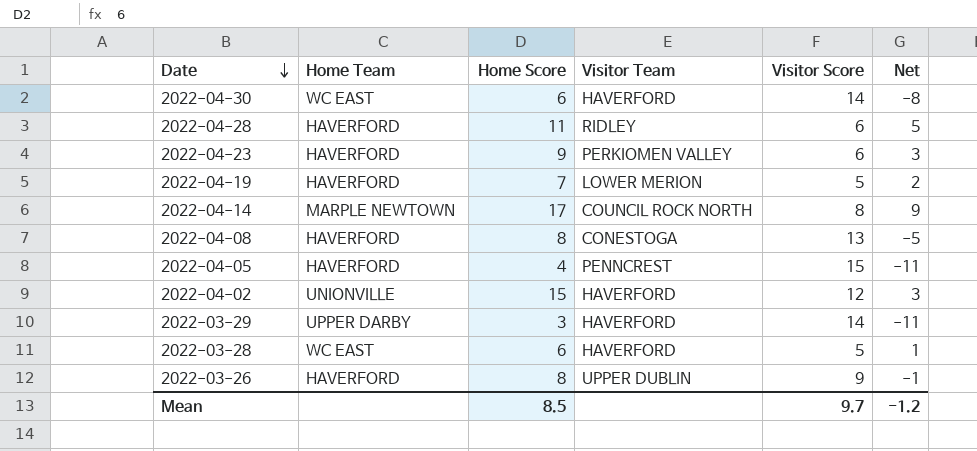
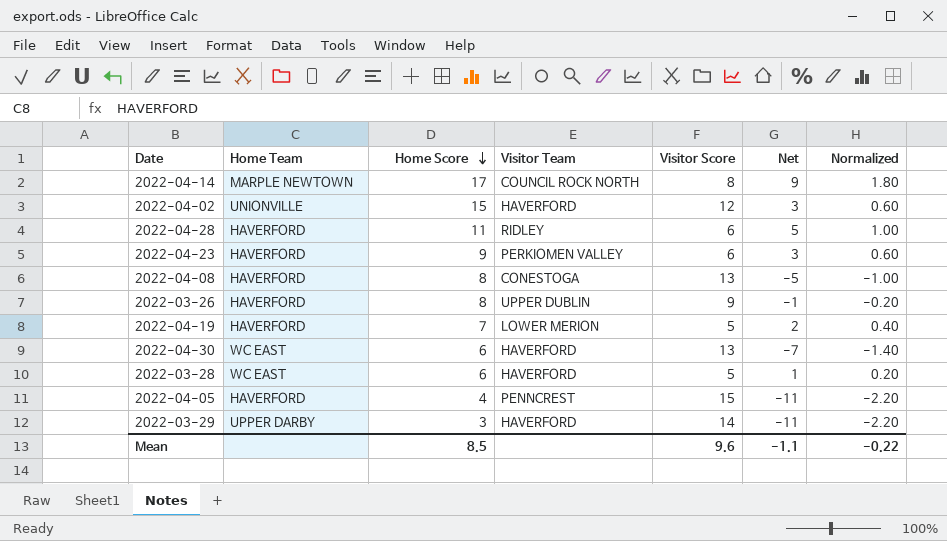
row order: Date descending -> Home Score descending
column Normalized | formula: none -> [Net] * 0.2
2022-04-30 | Visitor Score: 14 -> 13
2022-04-30 | Net: -8 -> -7
Mean | Visitor Score: 9.7 -> 9.6
Mean | Net: -1.2 -> -1.1

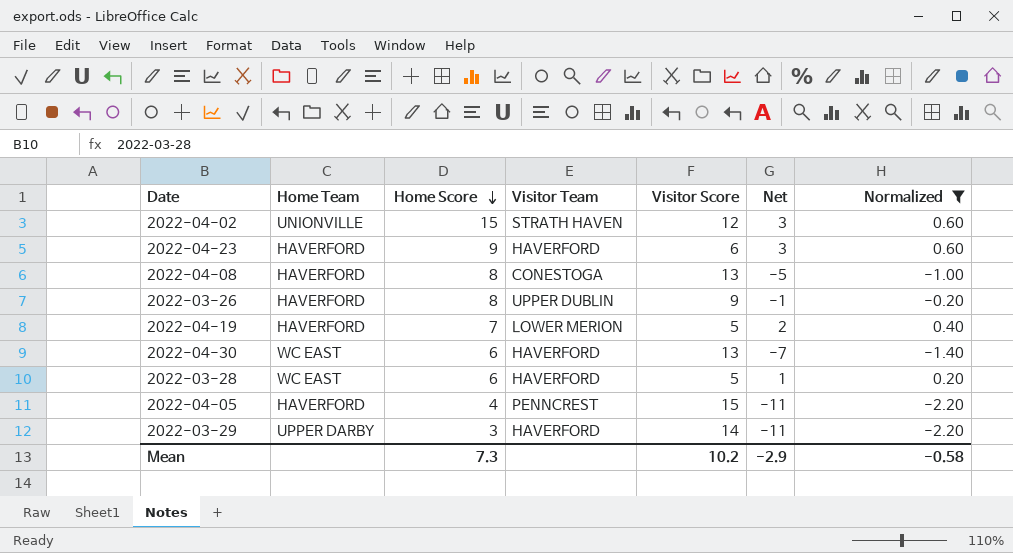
filter: none -> Normalized <= 0.60
2022-04-02 | Visitor Team: HAVERFORD -> STRATH HAVEN
2022-04-23 | Visitor Team: PERKIOMEN VALLEY -> HAVERFORD
Mean | Home Score: 8.5 -> 7.3
Mean | Visitor Score: 9.6 -> 10.2
Mean | Net: -1.1 -> -2.9
Mean | Normalized: -0.22 -> -0.58

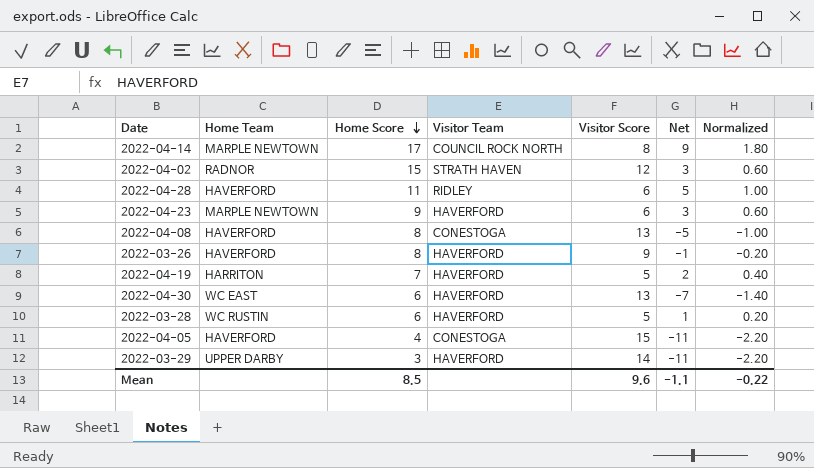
filter: Normalized <= 0.60 -> none
2022-04-02 | Home Team: UNIONVILLE -> RADNOR
2022-04-23 | Home Team: HAVERFORD -> MARPLE NEWTOWN
2022-03-26 | Visitor Team: UPPER DUBLIN -> HAVERFORD
2022-04-19 | Home Team: HAVERFORD -> HARRITON
2022-04-19 | Visitor Team: LOWER MERION -> HAVERFORD
2022-03-28 | Home Team: WC EAST -> WC RUSTIN
2022-04-05 | Visitor Team: PENNCREST -> CONESTOGA
Mean | Home Score: 7.3 -> 8.5
Mean | Visitor Score: 10.2 -> 9.6
Mean | Net: -2.9 -> -1.1
Mean | Normalized: -0.58 -> -0.22

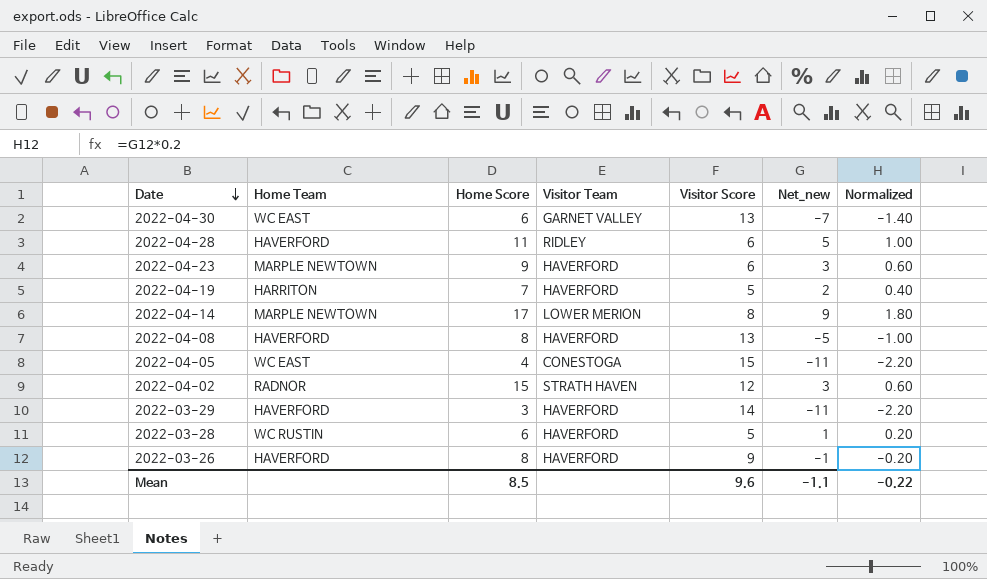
row order: Home Score descending -> Date descending
column name: Net -> Net_new
2022-04-30 | Visitor Team: HAVERFORD -> GARNET VALLEY
2022-04-14 | Visitor Team: COUNCIL ROCK NORTH -> LOWER MERION
2022-04-08 | Visitor Team: CONESTOGA -> HAVERFORD
2022-04-05 | Home Team: HAVERFORD -> WC EAST
2022-03-29 | Home Team: UPPER DARBY -> HAVERFORD

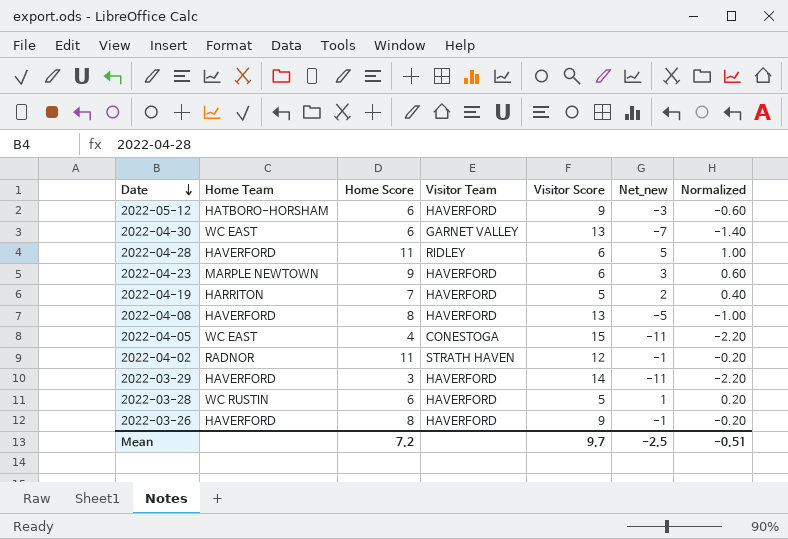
row 2022-04-14: MARPLE NEWTOWN | 17 | LOWER MERION | 8 | 9 | 1.80 -> none
row 2022-05-12: none -> HATBORO-HORSHAM | 6 | HAVERFORD | 9 | -3 | -0.60
2022-04-02 | Home Score: 15 -> 11
2022-04-02 | Net_new: 3 -> -1
2022-04-02 | Normalized: 0.60 -> -0.20
Mean | Home Score: 8.5 -> 7.2
Mean | Visitor Score: 9.6 -> 9.7
Mean | Net_new: -1.1 -> -2.5
Mean | Normalized: -0.22 -> -0.51

